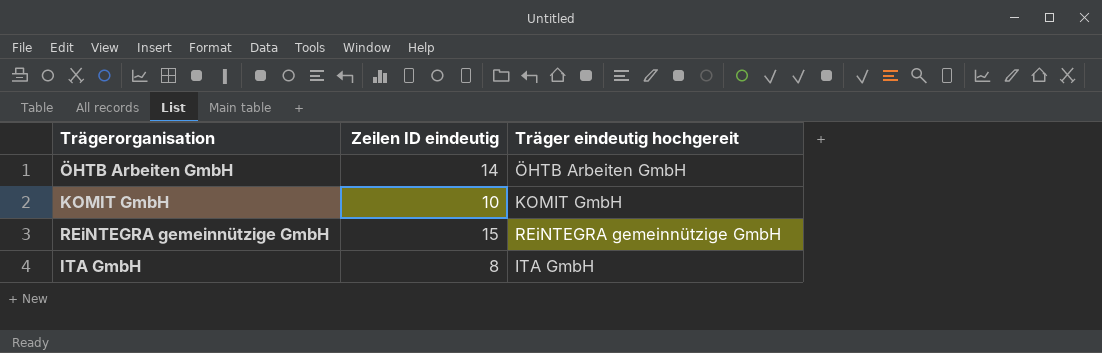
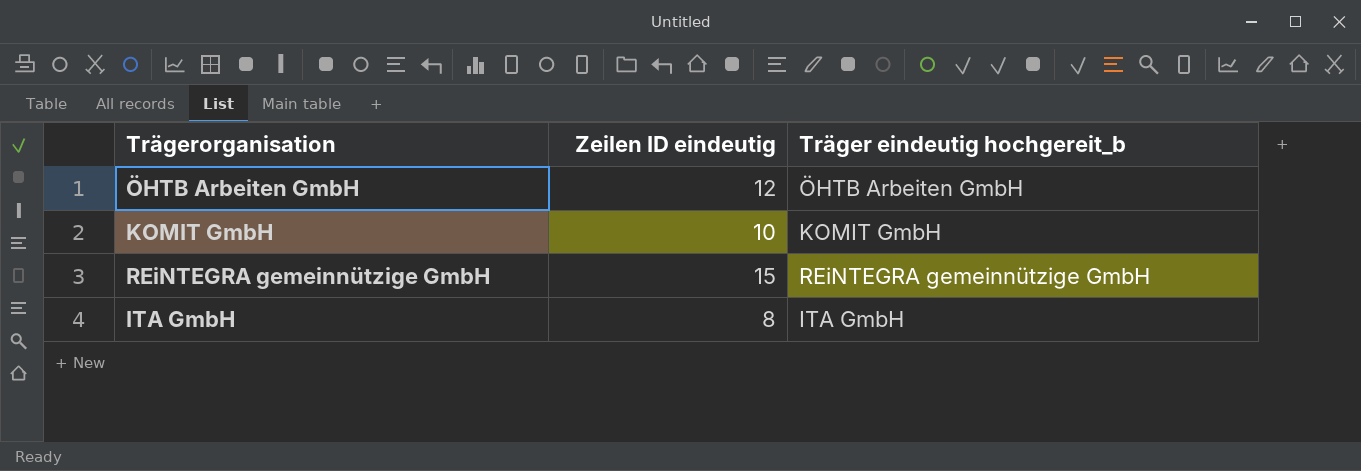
column name: Träger eindeutig hochgereit -> Träger eindeutig hochgereit_b
ÖHTB Arbeiten GmbH | Zeilen ID eindeutig: 14 -> 12

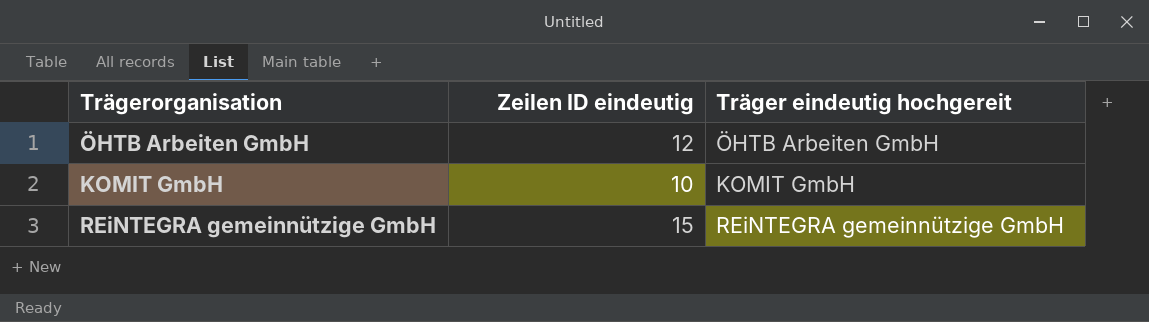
column name: Träger eindeutig hochgereit_b -> Träger eindeutig hochgereit
row ITA GmbH: 8 | ITA GmbH -> none

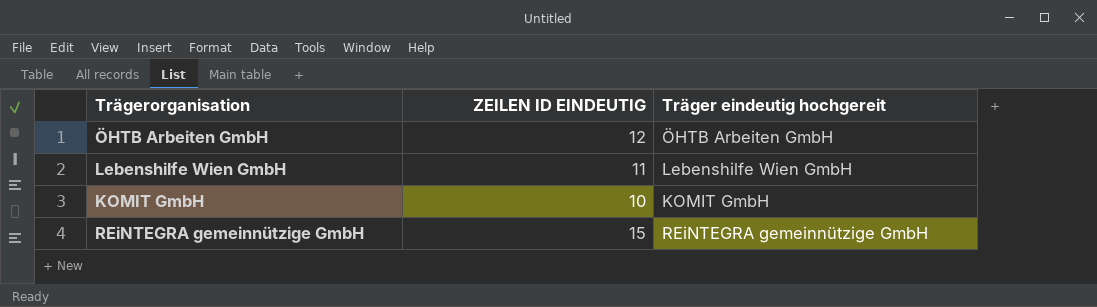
column name: Zeilen ID eindeutig -> ZEILEN ID EINDEUTIG
row Lebenshilfe Wien GmbH: none -> 11 | Lebenshilfe Wien GmbH

